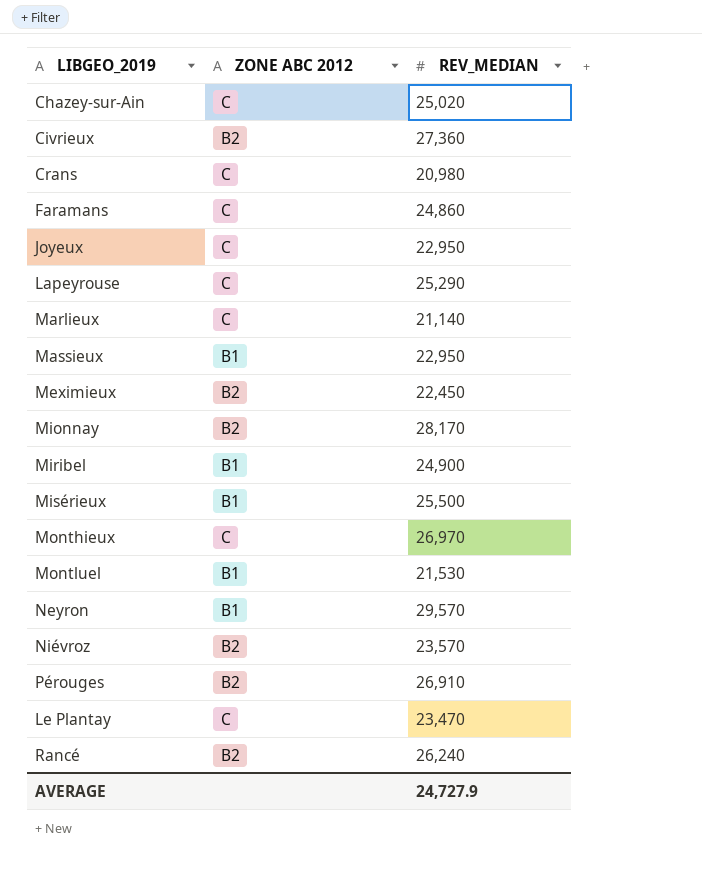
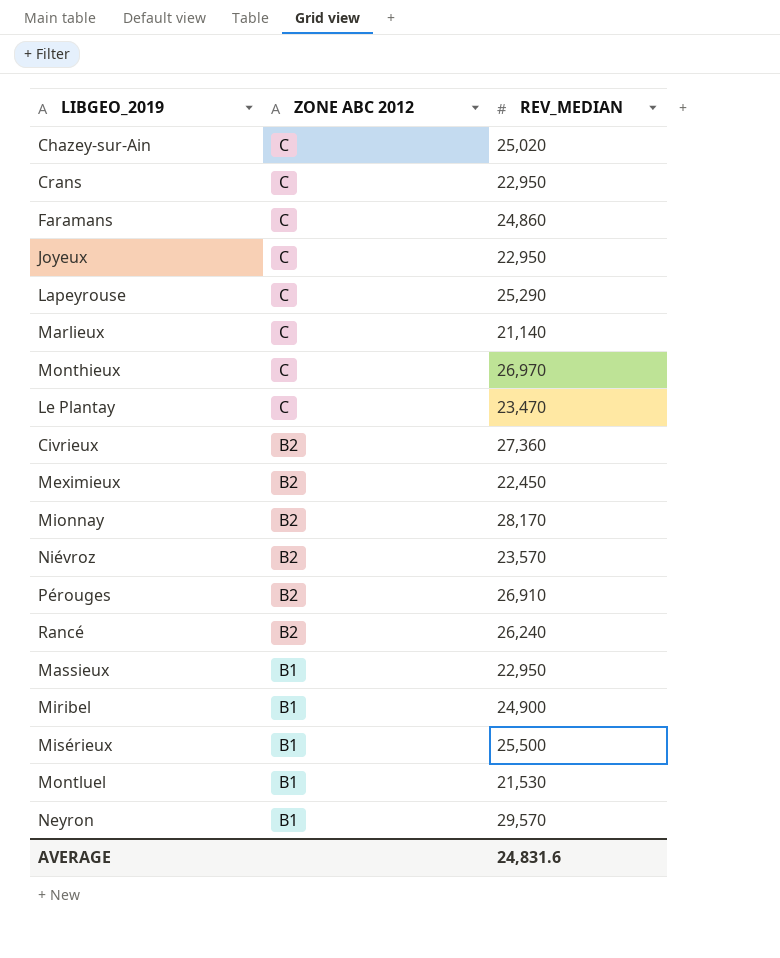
row order: none -> ZONE ABC 2012 descending
Crans | REV_MEDIAN: 20,980 -> 22,950
AVERAGE | REV_MEDIAN: 24,727.9 -> 24,831.6

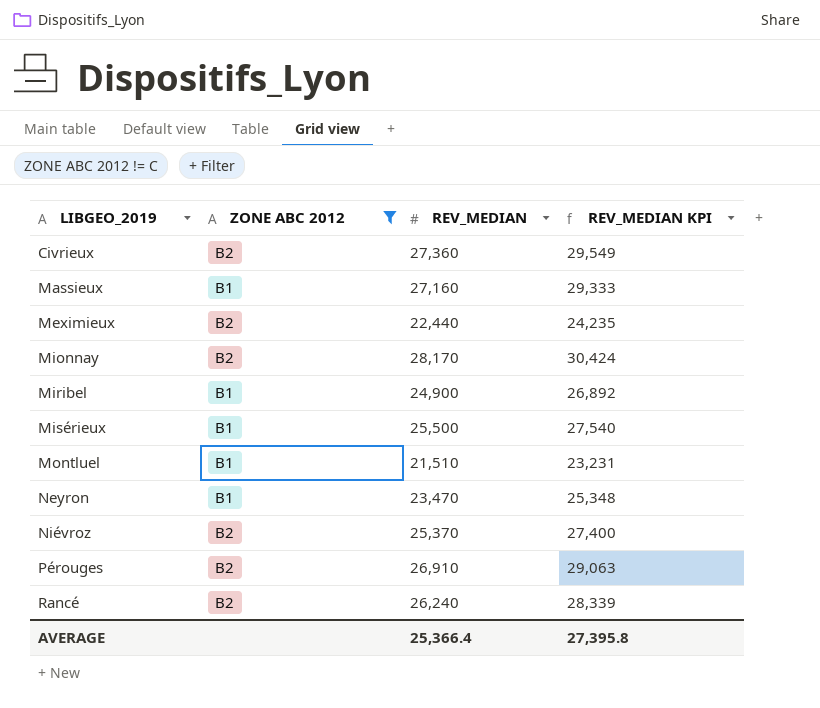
filter: none -> ZONE ABC 2012 != C
row order: ZONE ABC 2012 descending -> LIBGEO_2019 ascending
column REV_MEDIAN KPI | formula: none -> [REV_MEDIAN] * 1.08
Massieux | REV_MEDIAN: 22,950 -> 27,160
Meximieux | REV_MEDIAN: 22,450 -> 22,440
Montluel | REV_MEDIAN: 21,530 -> 21,510
Neyron | REV_MEDIAN: 29,570 -> 23,470
Niévroz | REV_MEDIAN: 23,570 -> 25,370
AVERAGE | REV_MEDIAN: 24,831.6 -> 25,366.4

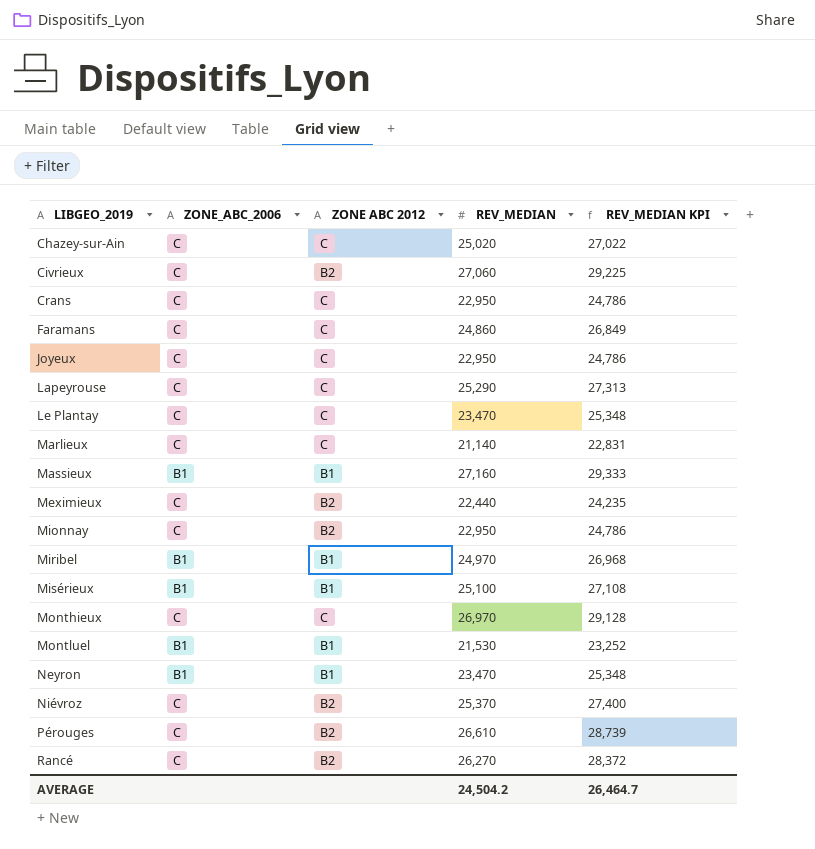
filter: ZONE ABC 2012 != C -> none
column ZONE_ABC_2006 | position: none -> 2
Civrieux | REV_MEDIAN: 27,360 -> 27,060
Civrieux | REV_MEDIAN KPI: 29,549 -> 29,225
Mionnay | REV_MEDIAN: 28,170 -> 22,950
Mionnay | REV_MEDIAN KPI: 30,424 -> 24,786
Miribel | REV_MEDIAN: 24,900 -> 24,970
Miribel | REV_MEDIAN KPI: 26,892 -> 26,968
Misérieux | REV_MEDIAN: 25,500 -> 25,100
Misérieux | REV_MEDIAN KPI: 27,540 -> 27,108
Montluel | REV_MEDIAN: 21,510 -> 21,530
Montluel | REV_MEDIAN KPI: 23,231 -> 23,252
Pérouges | REV_MEDIAN: 26,910 -> 26,610
Pérouges | REV_MEDIAN KPI: 29,063 -> 28,739
Rancé | REV_MEDIAN: 26,240 -> 26,270
Rancé | REV_MEDIAN KPI: 28,339 -> 28,372
AVERAGE | REV_MEDIAN: 25,366.4 -> 24,504.2
AVERAGE | REV_MEDIAN KPI: 27,395.8 -> 26,464.7

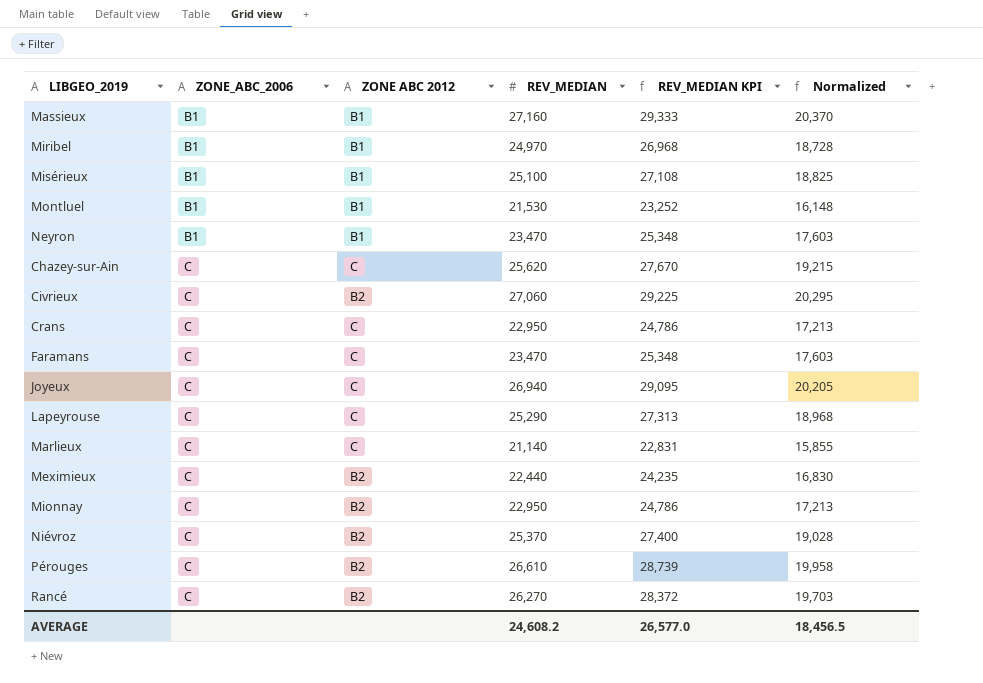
row order: LIBGEO_2019 ascending -> ZONE_ABC_2006 ascending
column Normalized | formula: none -> [REV_MEDIAN] * 0.75
row Le Plantay: C | C | 23,470 | 25,348 -> none
row Monthieux: C | C | 26,970 | 29,128 -> none
Chazey-sur-Ain | REV_MEDIAN: 25,020 -> 25,620
Chazey-sur-Ain | REV_MEDIAN KPI: 27,022 -> 27,670
Faramans | REV_MEDIAN: 24,860 -> 23,470
Faramans | REV_MEDIAN KPI: 26,849 -> 25,348
Joyeux | REV_MEDIAN: 22,950 -> 26,940
Joyeux | REV_MEDIAN KPI: 24,786 -> 29,095
AVERAGE | REV_MEDIAN: 24,504.2 -> 24,608.2
AVERAGE | REV_MEDIAN KPI: 26,464.7 -> 26,577.0

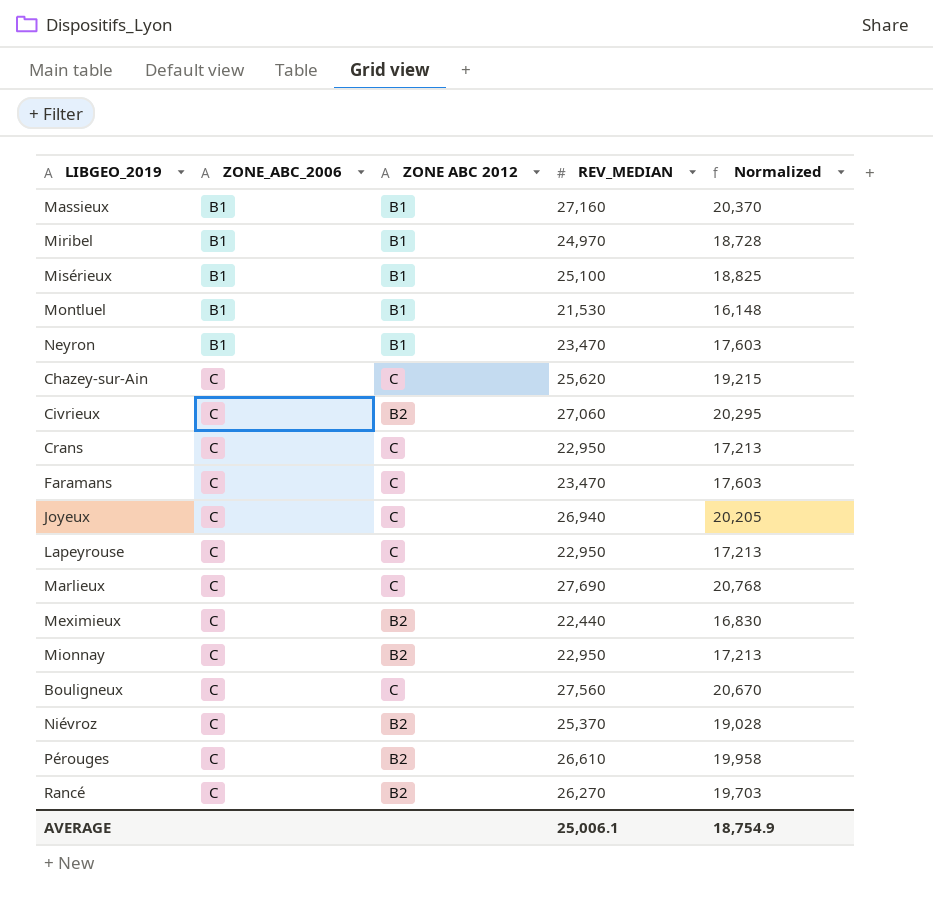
column REV_MEDIAN KPI | formula: [REV_MEDIAN] * 1.08 -> none
Lapeyrouse | REV_MEDIAN: 25,290 -> 22,950
Lapeyrouse | Normalized: 18,968 -> 17,213
Marlieux | REV_MEDIAN: 21,140 -> 27,690
Marlieux | Normalized: 15,855 -> 20,768
row Bouligneux: none -> C | C | 27,560 | 20,670
AVERAGE | REV_MEDIAN: 24,608.2 -> 25,006.1
AVERAGE | Normalized: 18,456.5 -> 18,754.9

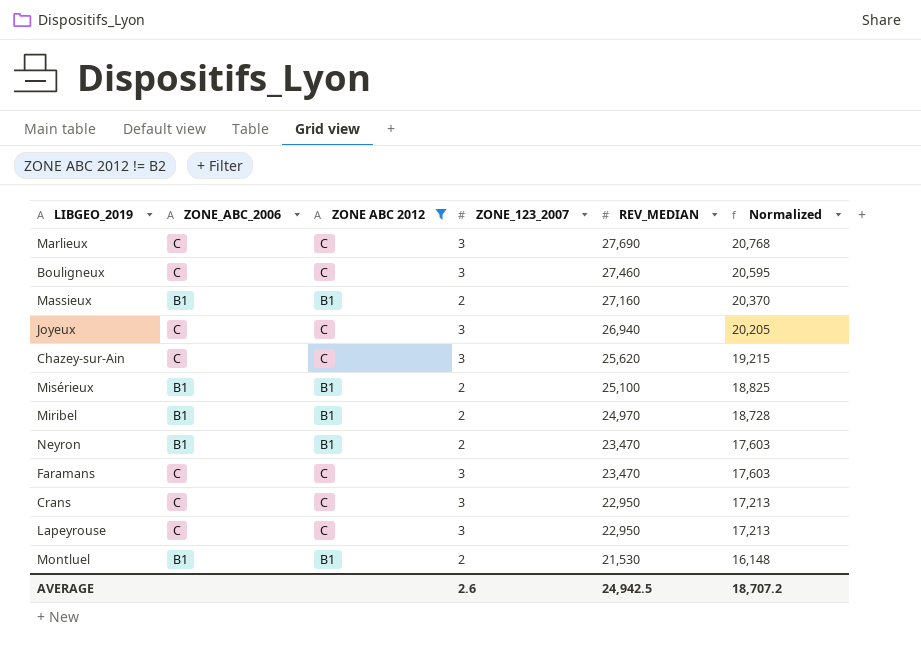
filter: none -> ZONE ABC 2012 != B2
row order: ZONE_ABC_2006 ascending -> REV_MEDIAN descending
column ZONE_123_2007 | position: none -> 4
Bouligneux | REV_MEDIAN: 27,560 -> 27,460
Bouligneux | Normalized: 20,670 -> 20,595
AVERAGE | REV_MEDIAN: 25,006.1 -> 24,942.5
AVERAGE | Normalized: 18,754.9 -> 18,707.2

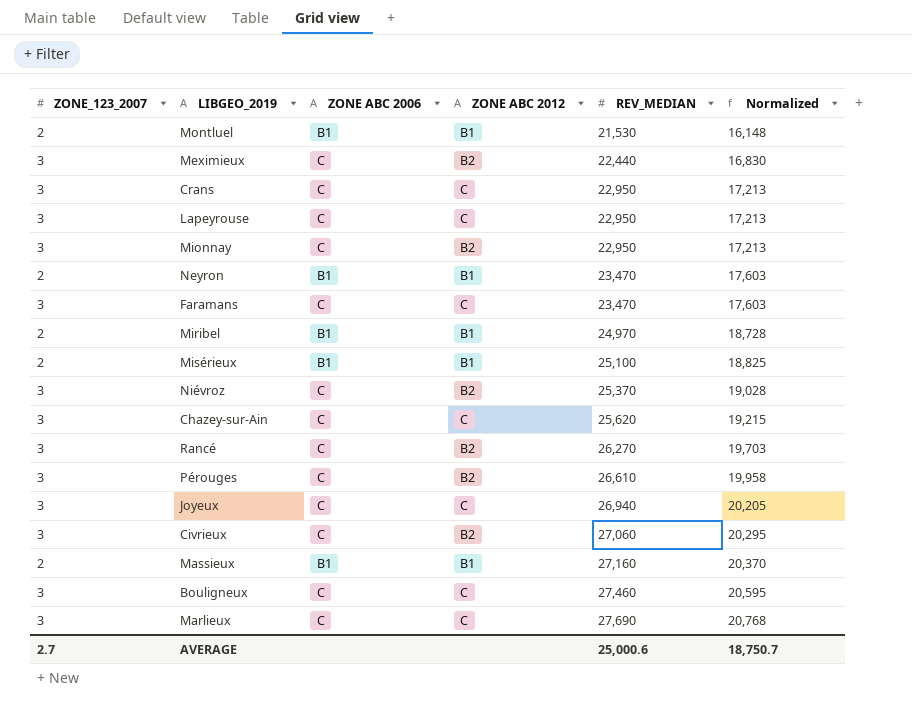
filter: ZONE ABC 2012 != B2 -> none
row order: REV_MEDIAN descending -> REV_MEDIAN ascending
column ZONE_123_2007 | position: 4 -> 1
column name: ZONE_ABC_2006 -> ZONE ABC 2006
AVERAGE | ZONE_123_2007: 2.6 -> 2.7
AVERAGE | REV_MEDIAN: 24,942.5 -> 25,000.6
AVERAGE | Normalized: 18,707.2 -> 18,750.7

